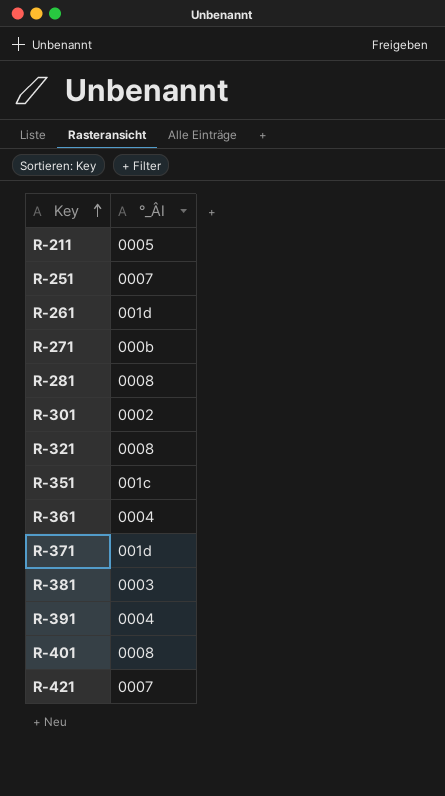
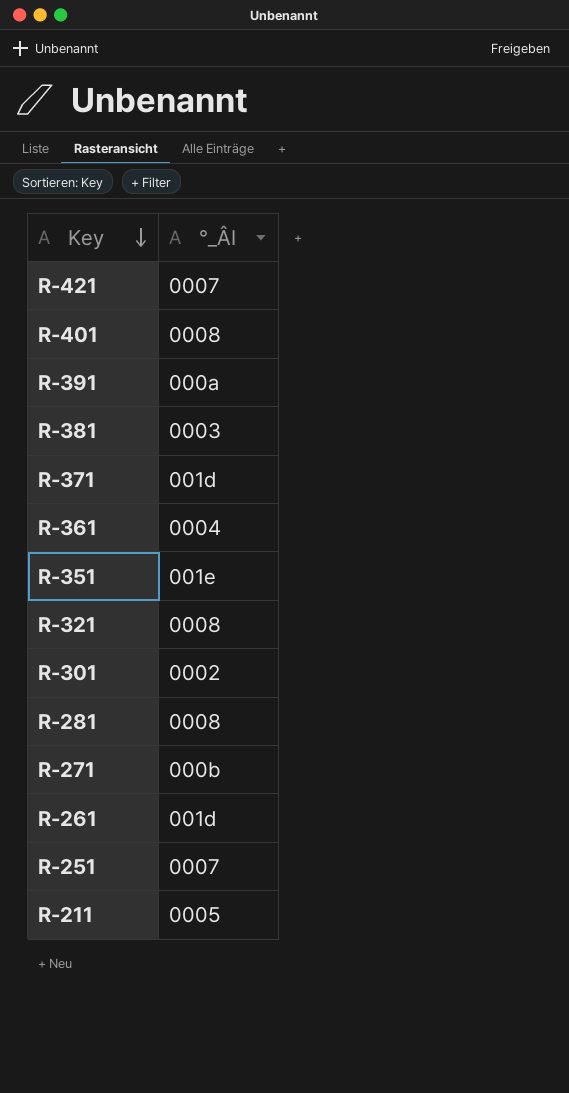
row order: Key ascending -> Key descending
R-391 | °_ÂI: 0004 -> 000a
R-351 | °_ÂI: 001c -> 001e

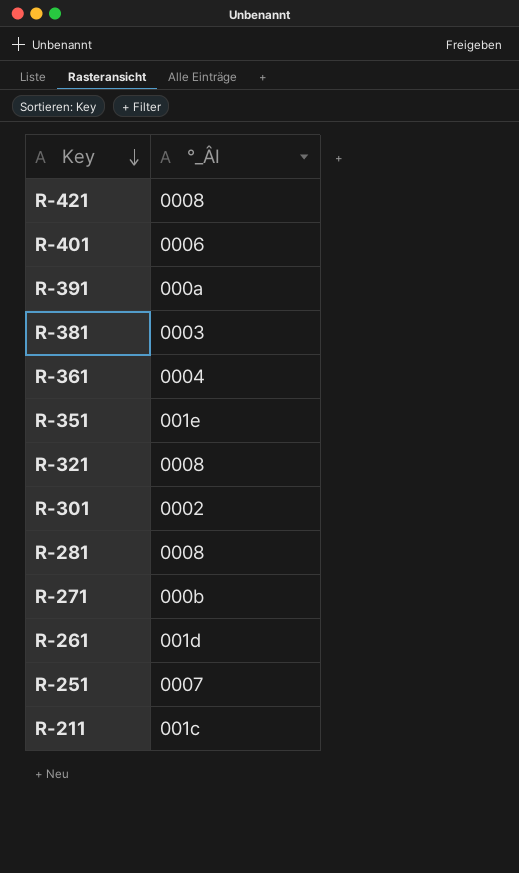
row R-371: 001d -> none
R-421 | °_ÂI: 0007 -> 0008
R-401 | °_ÂI: 0008 -> 0006
R-211 | °_ÂI: 0005 -> 001c

